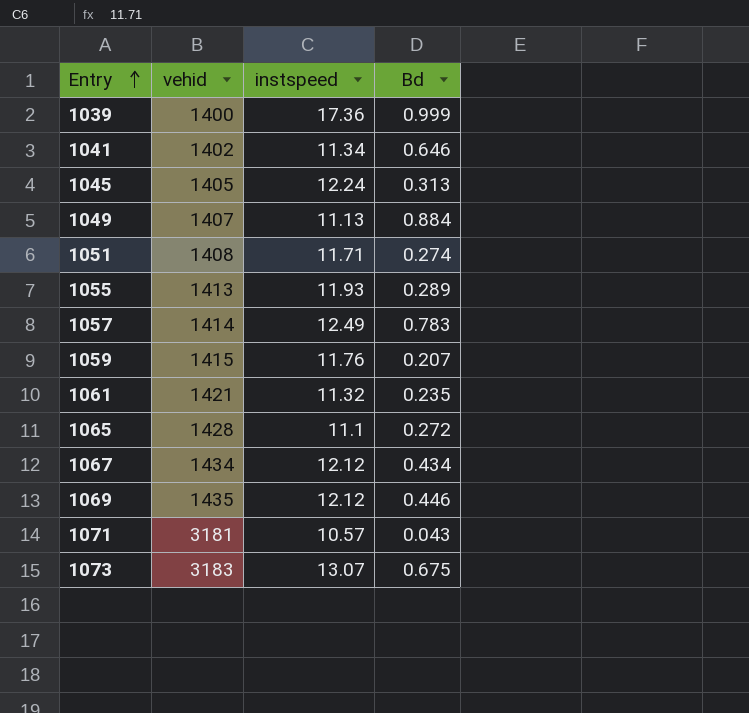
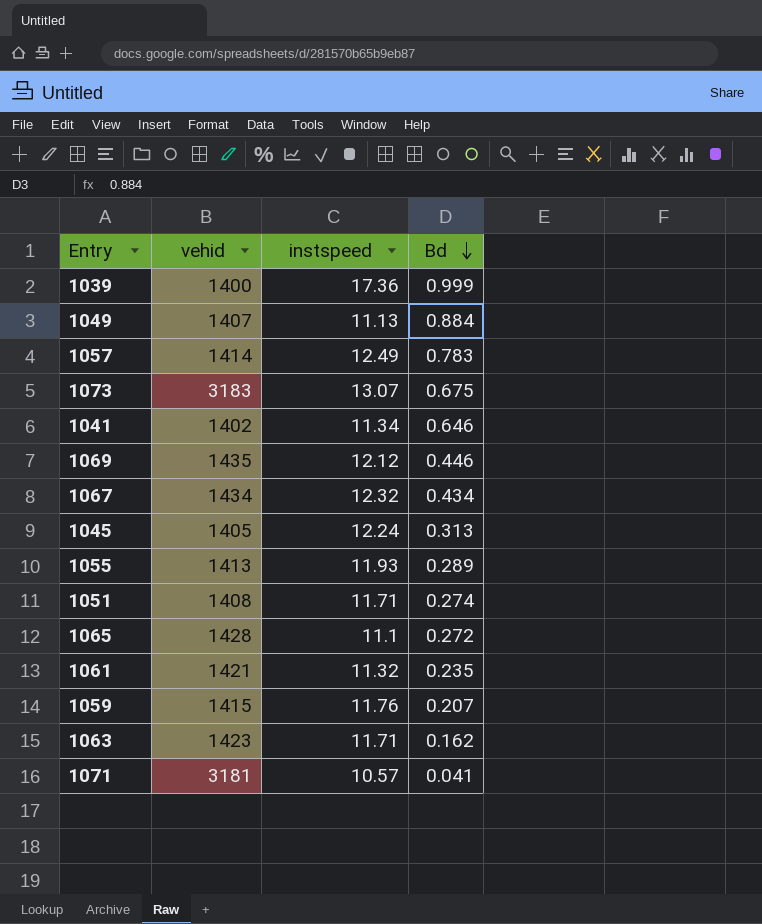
row order: Entry ascending -> Bd descending
1067 | instspeed: 12.12 -> 12.32
row 1063: none -> 1423 | 11.71 | 0.162
1071 | Bd: 0.043 -> 0.041

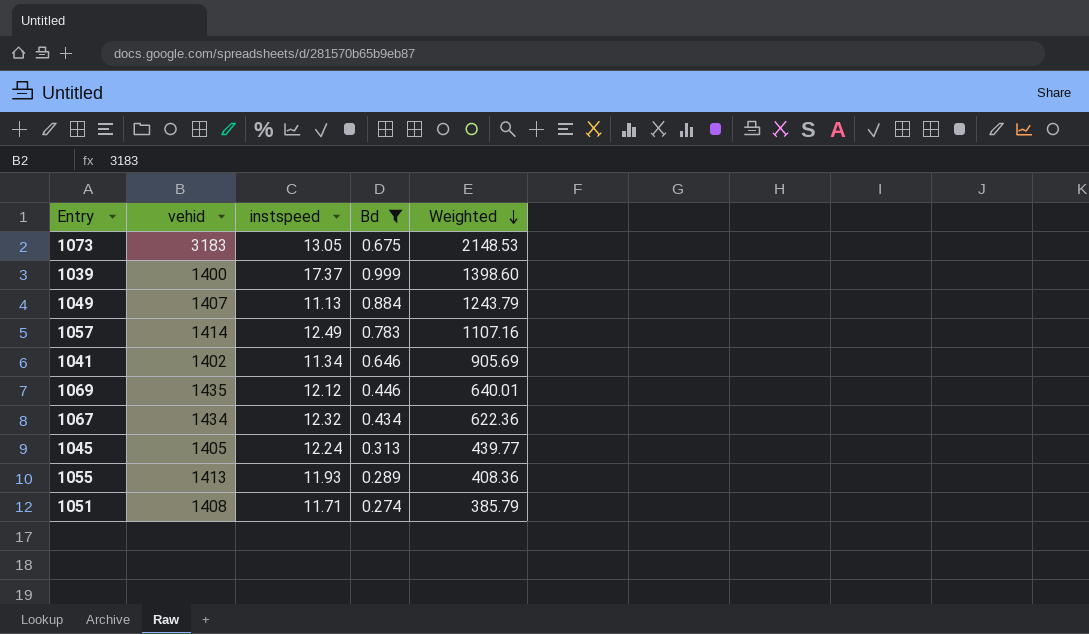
filter: none -> Bd >= 0.274
row order: Bd descending -> Weighted descending
column Weighted | formula: none -> [vehid] * [Bd]
1073 | instspeed: 13.07 -> 13.05
1039 | instspeed: 17.36 -> 17.37

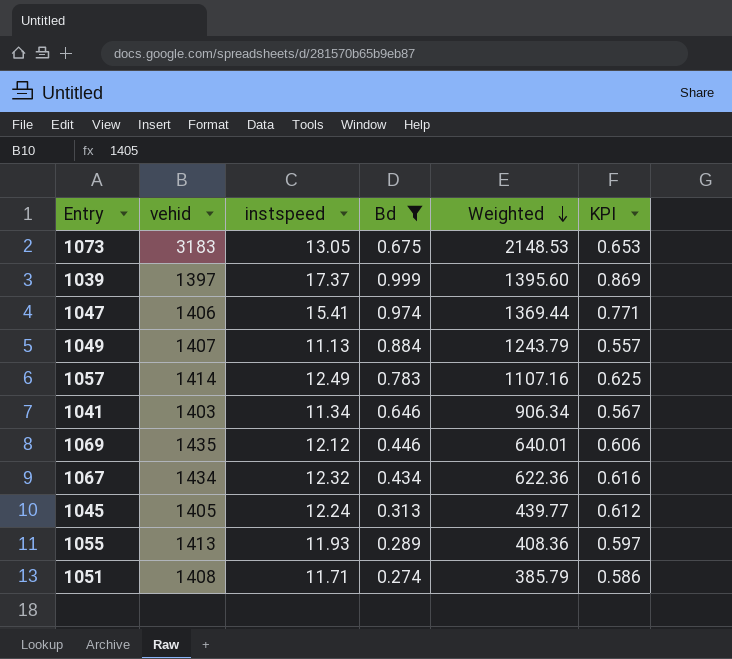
column KPI | formula: none -> [instspeed] * 0.05
1039 | vehid: 1400 -> 1397
1039 | Weighted: 1398.60 -> 1395.60
row 1047: none -> 1406 | 15.41 | 0.974 | 1369.44 | 0.771
1041 | vehid: 1402 -> 1403
1041 | Weighted: 905.69 -> 906.34

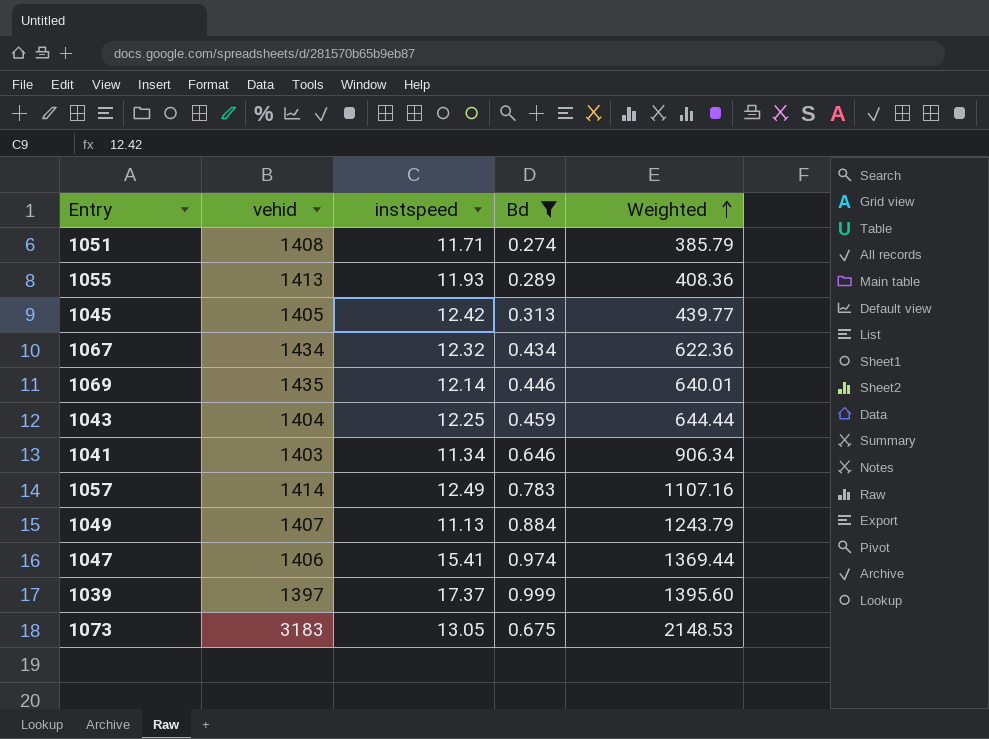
row order: Weighted descending -> Weighted ascending
column KPI | formula: [instspeed] * 0.05 -> none
1045 | instspeed: 12.24 -> 12.42
1069 | instspeed: 12.12 -> 12.14
row 1043: none -> 1404 | 12.25 | 0.459 | 644.44

